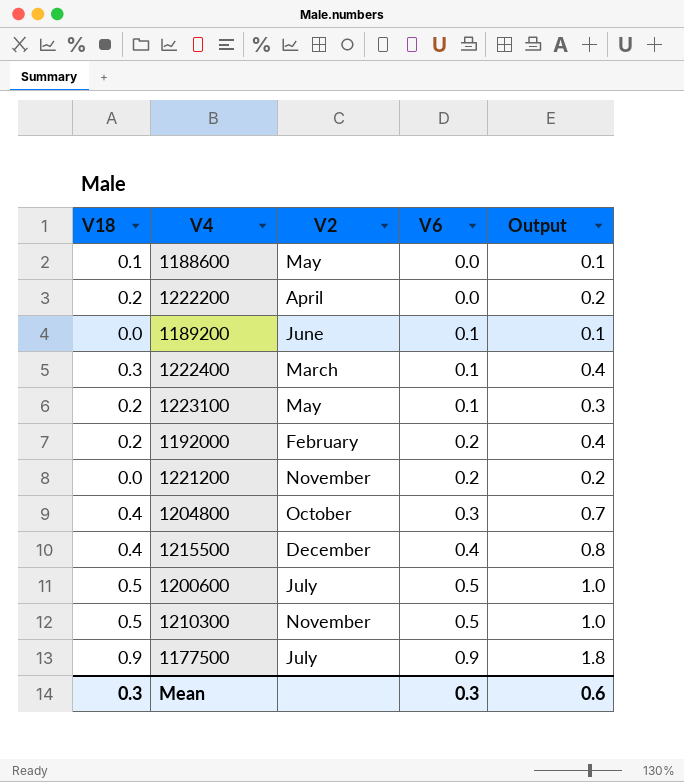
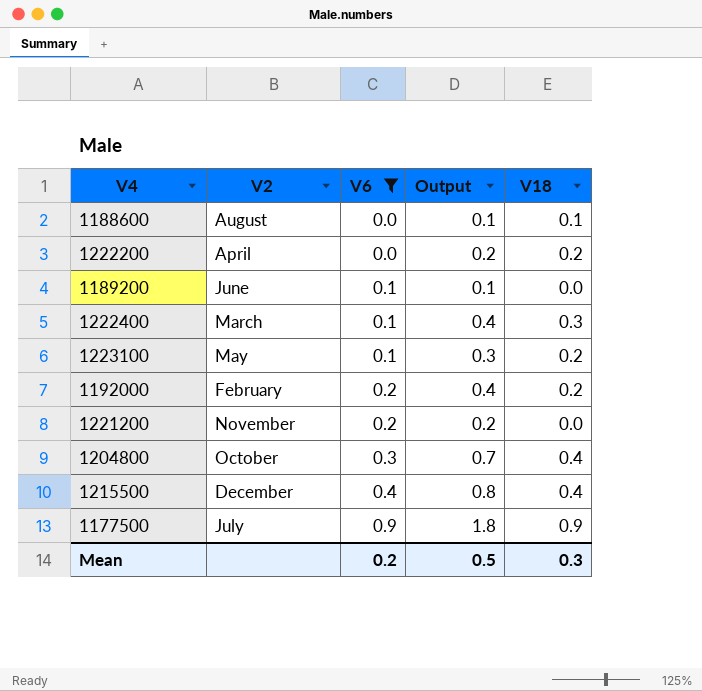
filter: none -> V6 != 0.5
column V18 | position: 1 -> 5
1188600 | V2: May -> August
Mean | V6: 0.3 -> 0.2
Mean | Output: 0.6 -> 0.5

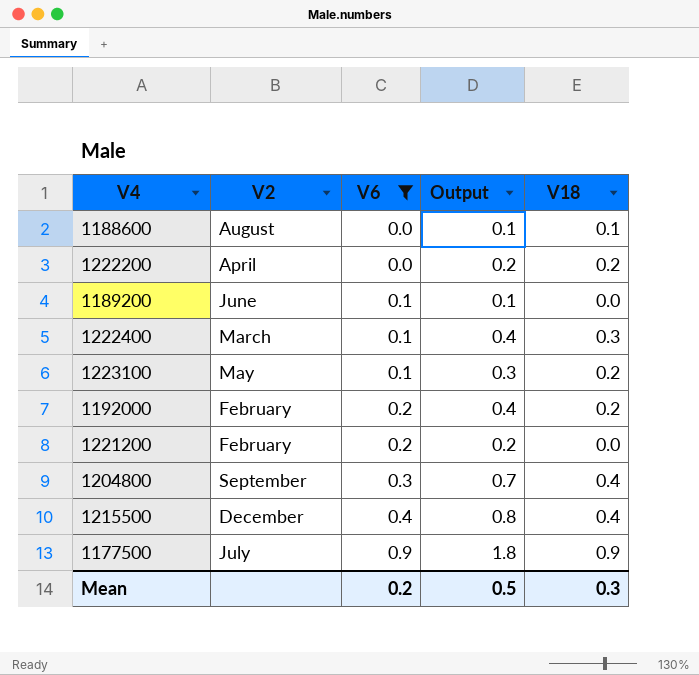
1221200 | V2: November -> February
1204800 | V2: October -> September

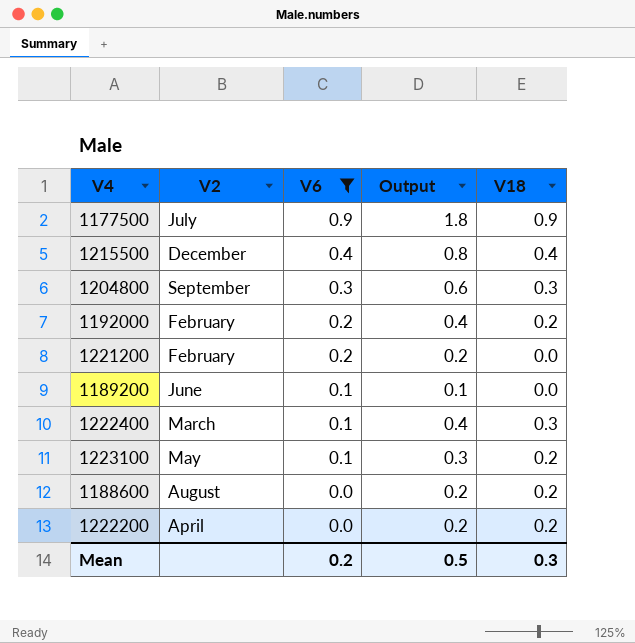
row order: V6 ascending -> V6 descending
1204800 | Output: 0.7 -> 0.6
1204800 | V18: 0.4 -> 0.3
1188600 | Output: 0.1 -> 0.2
1188600 | V18: 0.1 -> 0.2

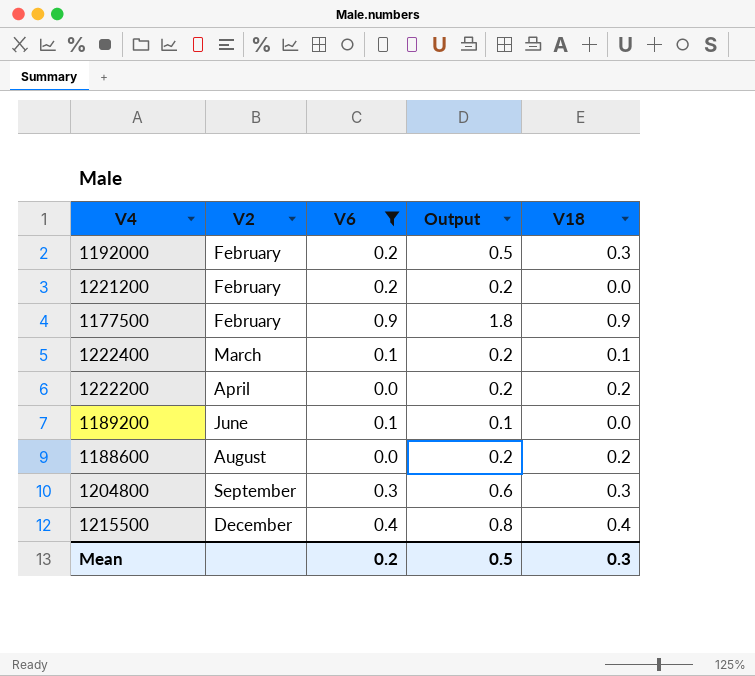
row order: V6 descending -> V2 ascending
row 1223100: May | 0.1 | 0.3 | 0.2 -> none
1192000 | Output: 0.4 -> 0.5
1192000 | V18: 0.2 -> 0.3
1177500 | V2: July -> February
1222400 | Output: 0.4 -> 0.2
1222400 | V18: 0.3 -> 0.1

